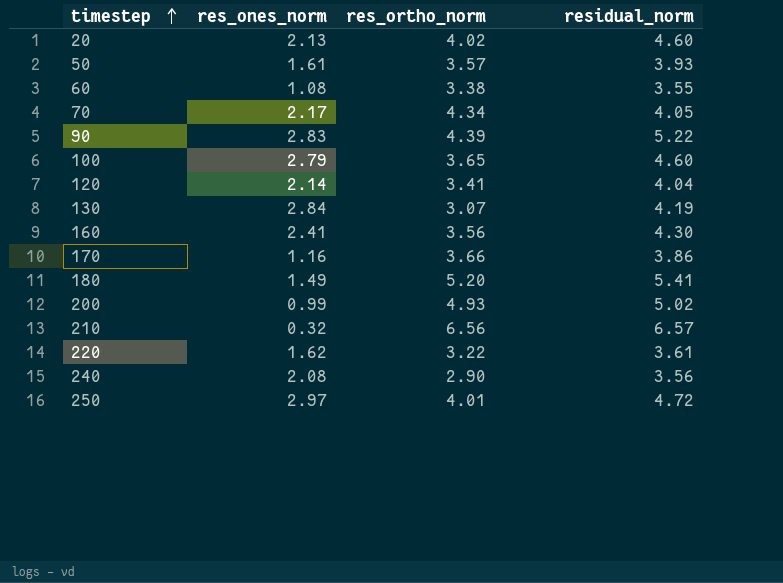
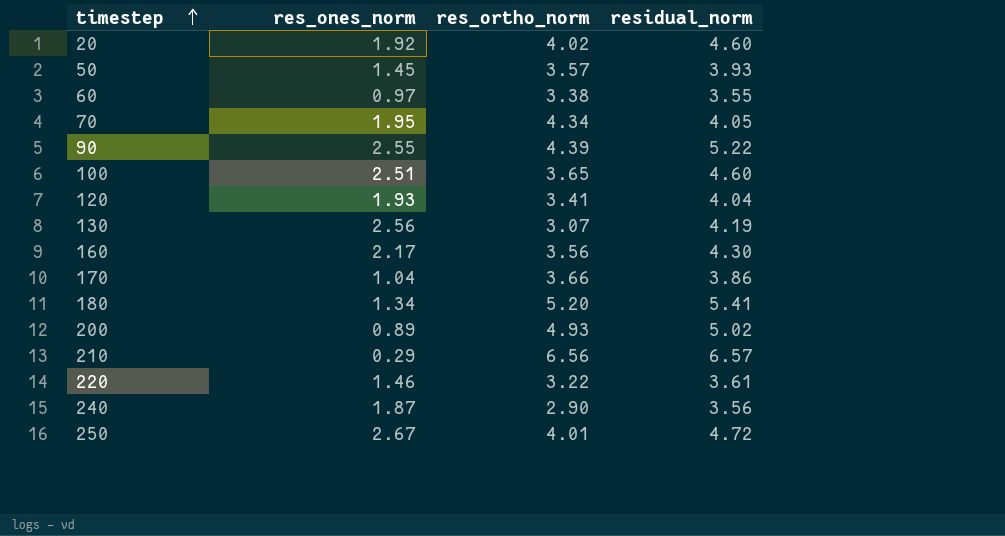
20 | res_ones_norm: 2.13 -> 1.92
50 | res_ones_norm: 1.61 -> 1.45
60 | res_ones_norm: 1.08 -> 0.97
70 | res_ones_norm: 2.17 -> 1.95
90 | res_ones_norm: 2.83 -> 2.55
100 | res_ones_norm: 2.79 -> 2.51
120 | res_ones_norm: 2.14 -> 1.93
130 | res_ones_norm: 2.84 -> 2.56
160 | res_ones_norm: 2.41 -> 2.17
170 | res_ones_norm: 1.16 -> 1.04
180 | res_ones_norm: 1.49 -> 1.34
200 | res_ones_norm: 0.99 -> 0.89
210 | res_ones_norm: 0.32 -> 0.29
220 | res_ones_norm: 1.62 -> 1.46
240 | res_ones_norm: 2.08 -> 1.87
250 | res_ones_norm: 2.97 -> 2.67

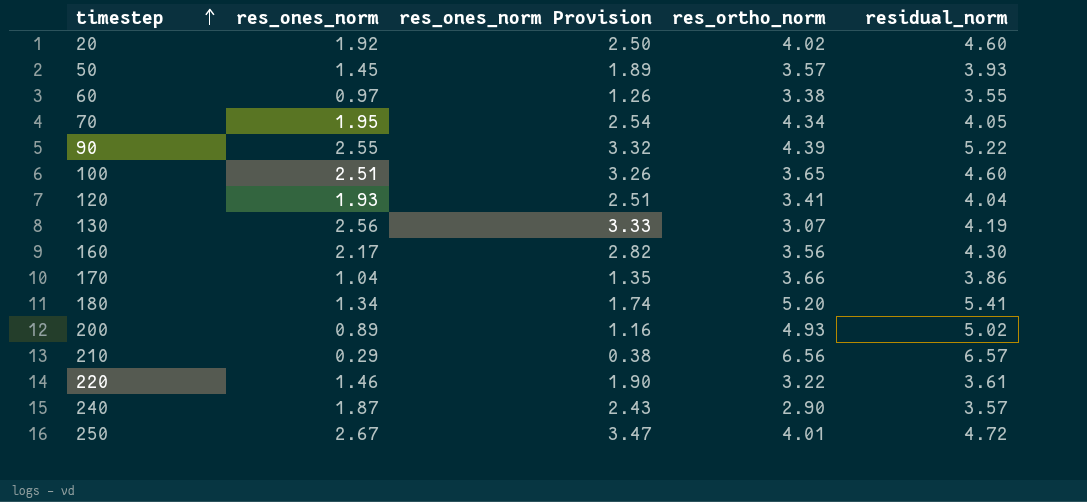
column res_ones_norm Provision | formula: none -> [res_ones_norm] * 1.3
240 | residual_norm: 3.56 -> 3.57

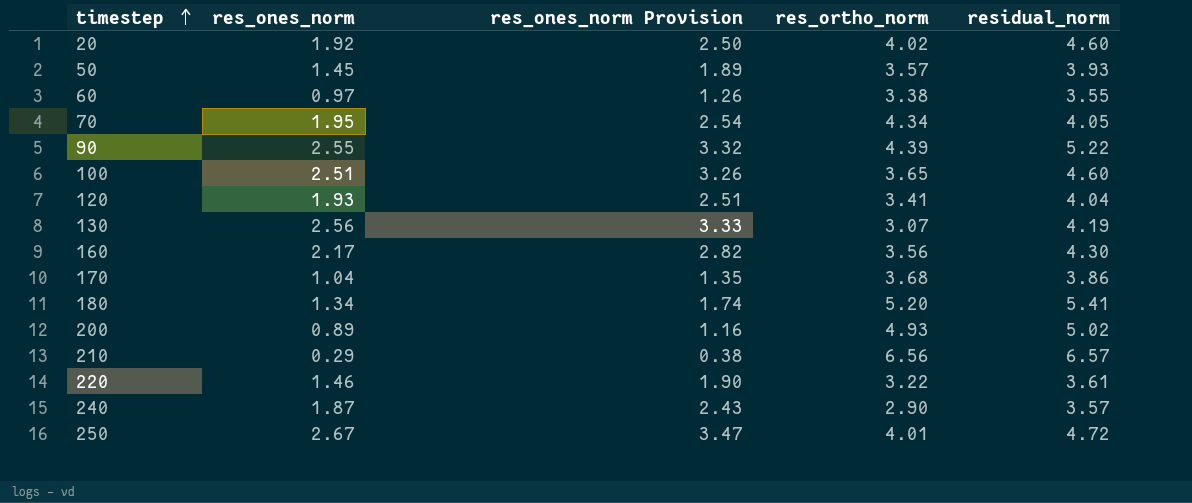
170 | res_ortho_norm: 3.66 -> 3.68

